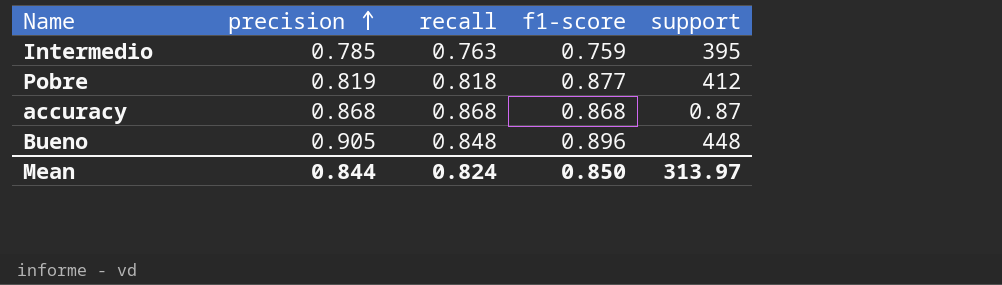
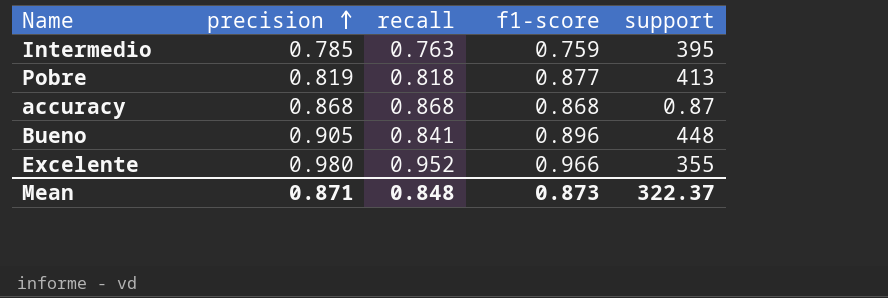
Pobre | support: 412 -> 413
Bueno | recall: 0.848 -> 0.841
row Excelente: none -> 0.980 | 0.952 | 0.966 | 355
Mean | precision: 0.844 -> 0.871
Mean | recall: 0.824 -> 0.848
Mean | f1-score: 0.850 -> 0.873
Mean | support: 313.97 -> 322.37

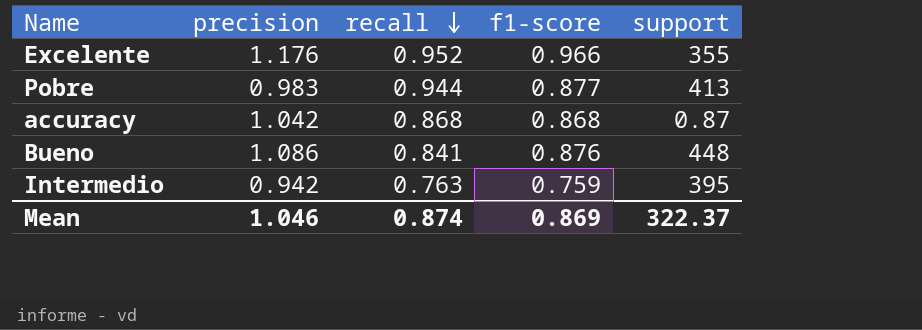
row order: precision ascending -> recall descending
Excelente | precision: 0.980 -> 1.176
Pobre | precision: 0.819 -> 0.983
Pobre | recall: 0.818 -> 0.944
accuracy | precision: 0.868 -> 1.042
Bueno | precision: 0.905 -> 1.086
Bueno | f1-score: 0.896 -> 0.876
Intermedio | precision: 0.785 -> 0.942
Mean | precision: 0.871 -> 1.046
Mean | recall: 0.848 -> 0.874
Mean | f1-score: 0.873 -> 0.869

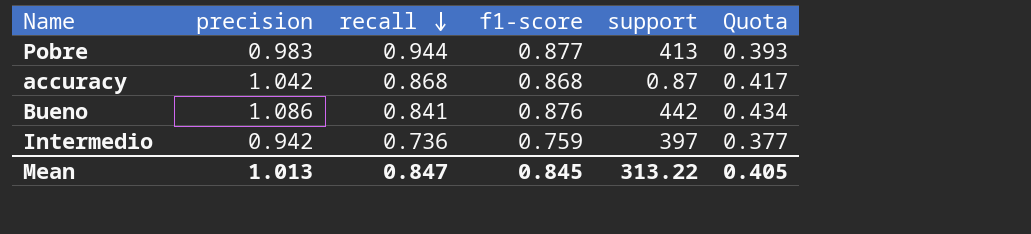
column Quota | formula: none -> [precision] * 0.4
row Excelente: 1.176 | 0.952 | 0.966 | 355 -> none
Bueno | support: 448 -> 442
Intermedio | recall: 0.763 -> 0.736
Intermedio | support: 395 -> 397
Mean | precision: 1.046 -> 1.013
Mean | recall: 0.874 -> 0.847
Mean | f1-score: 0.869 -> 0.845
Mean | support: 322.37 -> 313.22

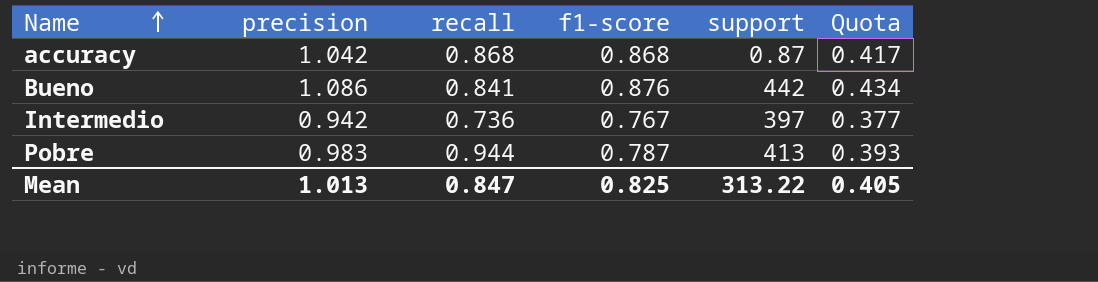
row order: recall descending -> Name ascending
Intermedio | f1-score: 0.759 -> 0.767
Pobre | f1-score: 0.877 -> 0.787
Mean | f1-score: 0.845 -> 0.825

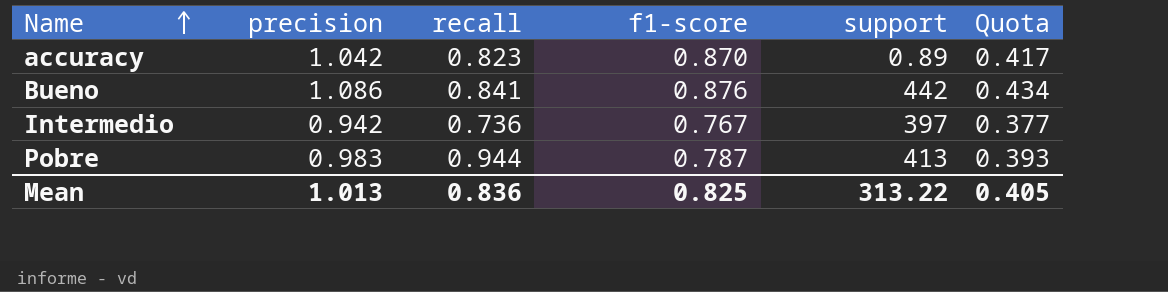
accuracy | recall: 0.868 -> 0.823
accuracy | f1-score: 0.868 -> 0.870
accuracy | support: 0.87 -> 0.89
Mean | recall: 0.847 -> 0.836

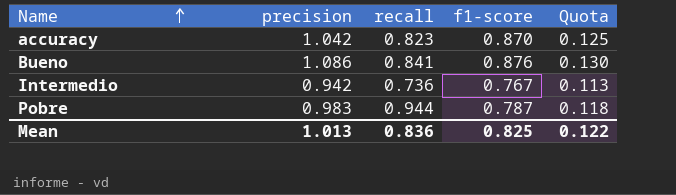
column support | position: 5 -> none
column Quota | formula: [precision] * 0.4 -> [precision] * 0.12
Mean | Quota: 0.405 -> 0.122

